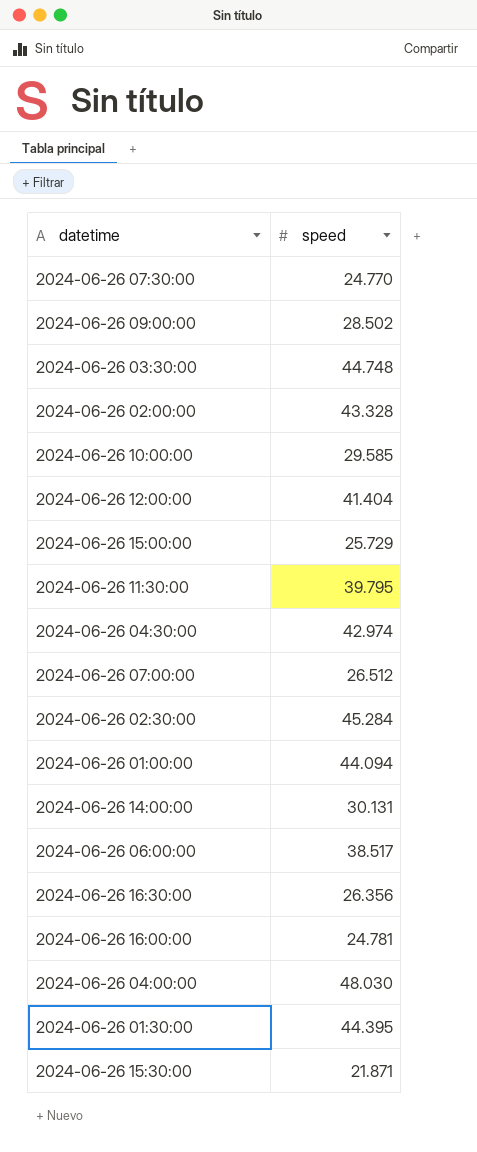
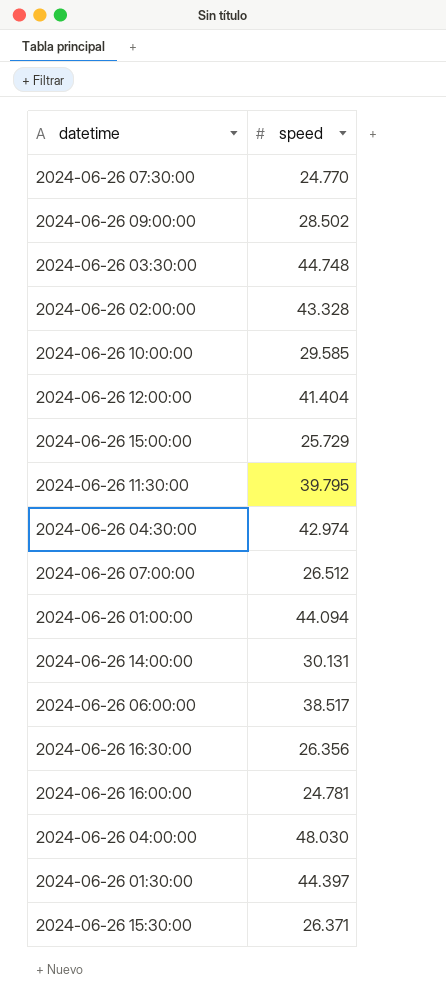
row 2024-06-26 02:30:00: 45.284 -> none
2024-06-26 01:30:00 | speed: 44.395 -> 44.397
2024-06-26 15:30:00 | speed: 21.871 -> 26.371

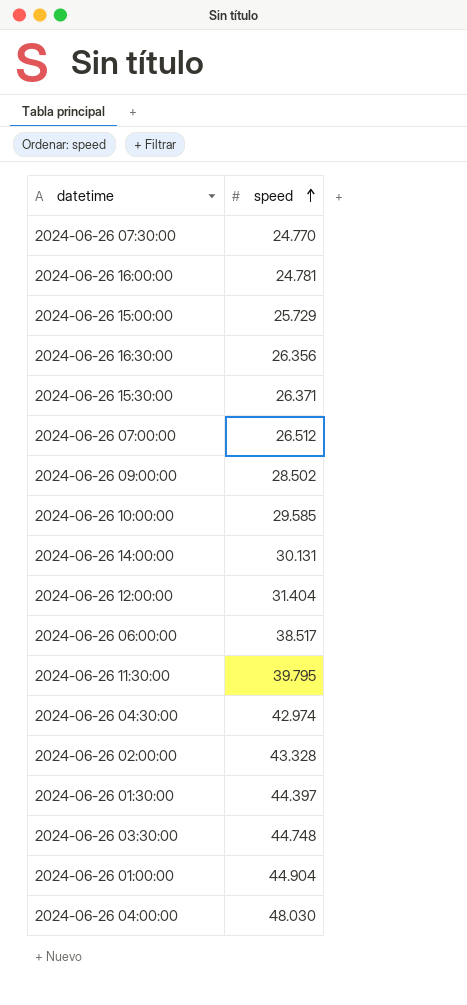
row order: none -> speed ascending
2024-06-26 12:00:00 | speed: 41.404 -> 31.404
2024-06-26 01:00:00 | speed: 44.094 -> 44.904

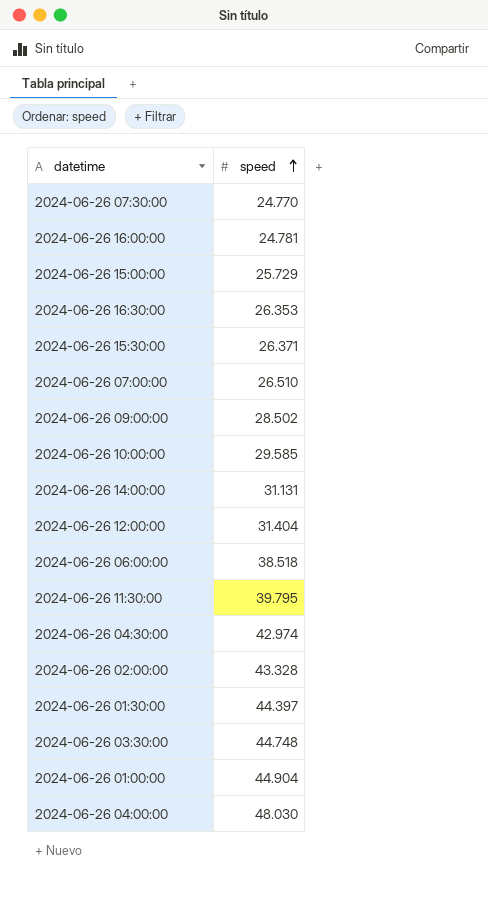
2024-06-26 16:30:00 | speed: 26.356 -> 26.353
2024-06-26 07:00:00 | speed: 26.512 -> 26.510
2024-06-26 14:00:00 | speed: 30.131 -> 31.131
2024-06-26 06:00:00 | speed: 38.517 -> 38.518

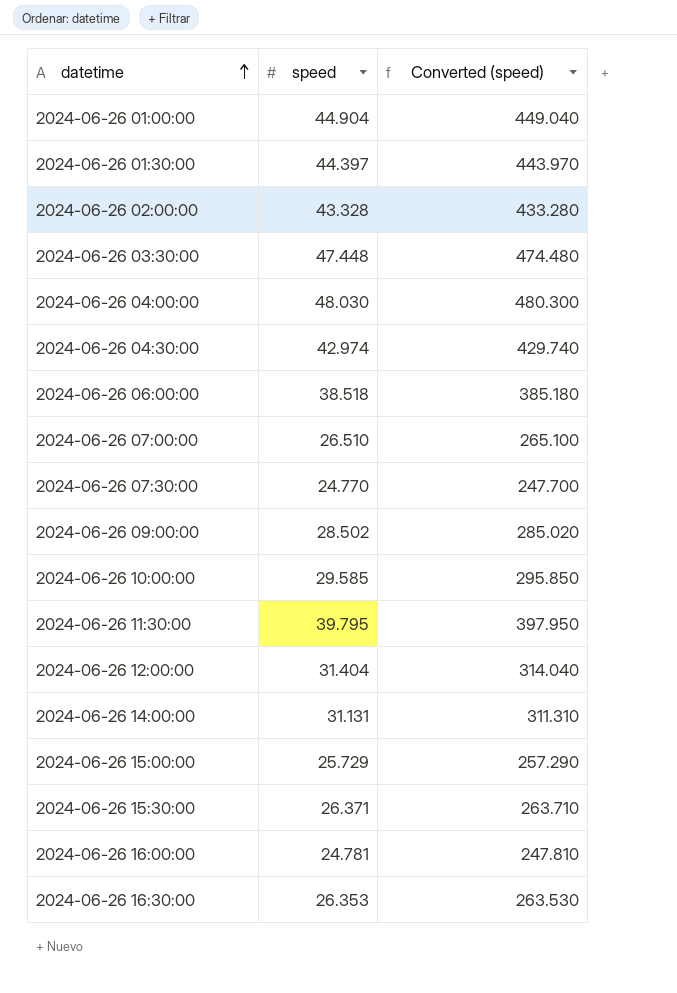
row order: speed ascending -> datetime ascending
column Converted (speed) | formula: none -> [speed] * 10
2024-06-26 03:30:00 | speed: 44.748 -> 47.448

